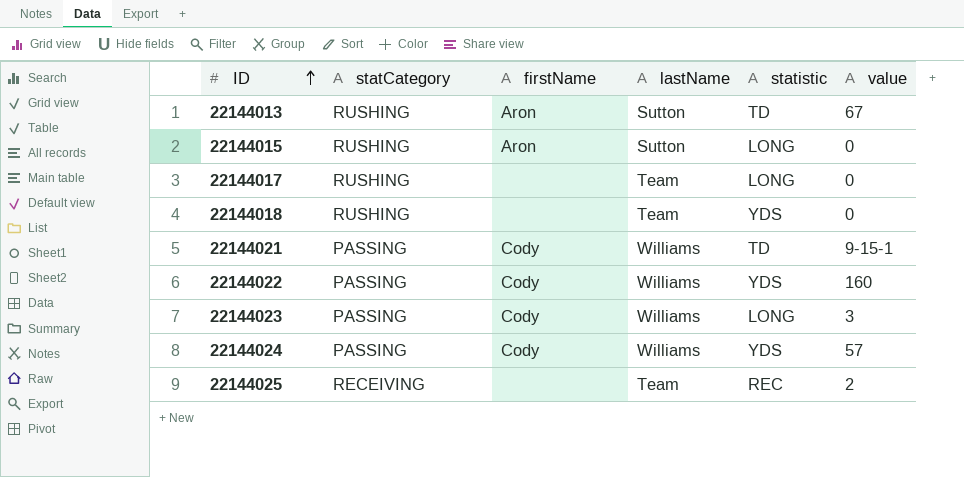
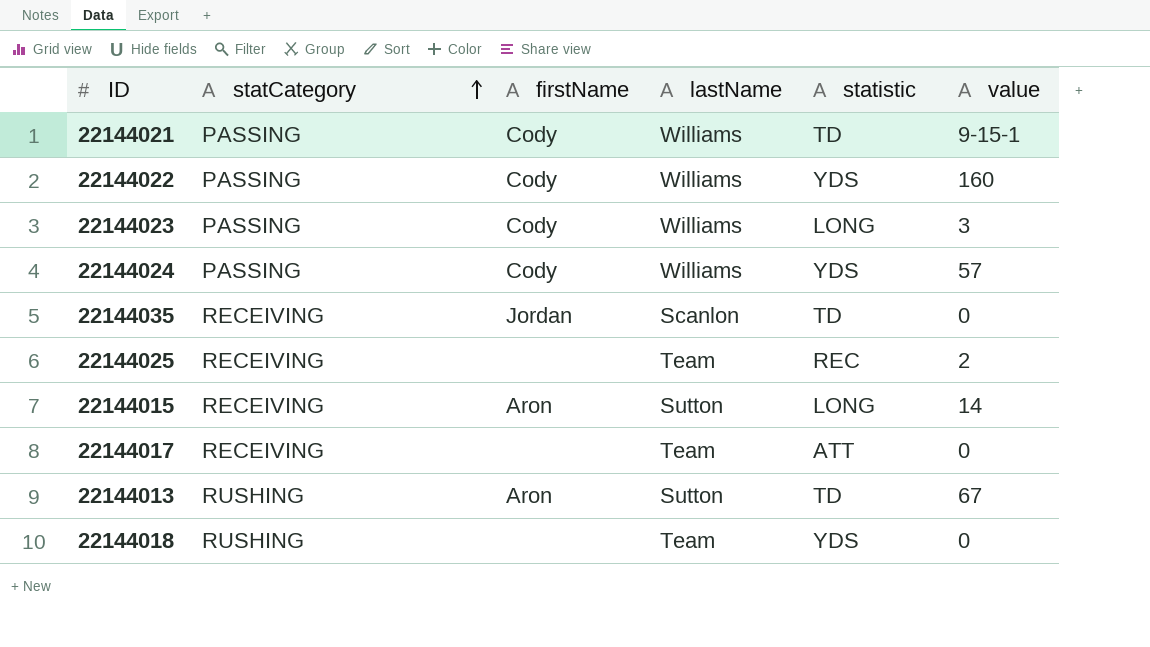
row order: ID ascending -> statCategory ascending
row 22144035: none -> RECEIVING | Jordan | Scanlon | TD | 0
22144015 | statCategory: RUSHING -> RECEIVING
22144015 | value: 0 -> 14
22144017 | statCategory: RUSHING -> RECEIVING
22144017 | statistic: LONG -> ATT

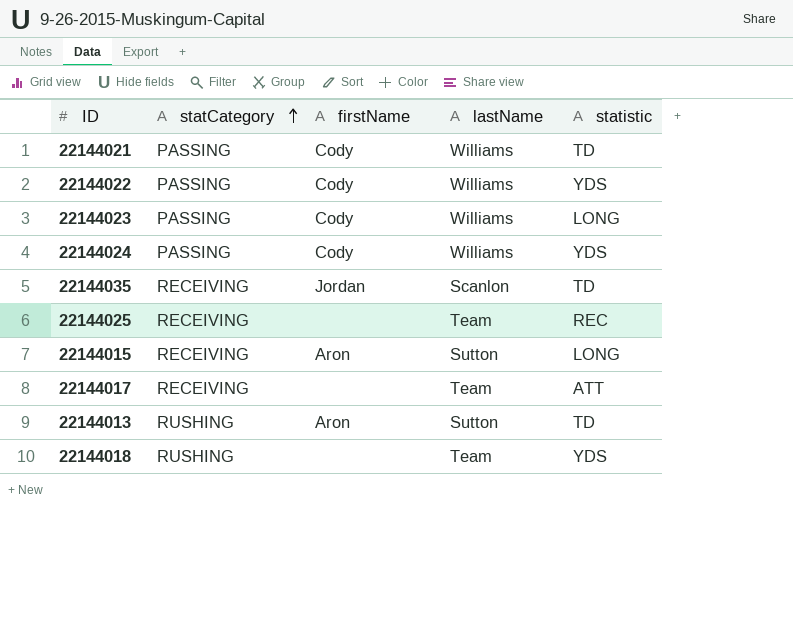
column value | position: 6 -> none

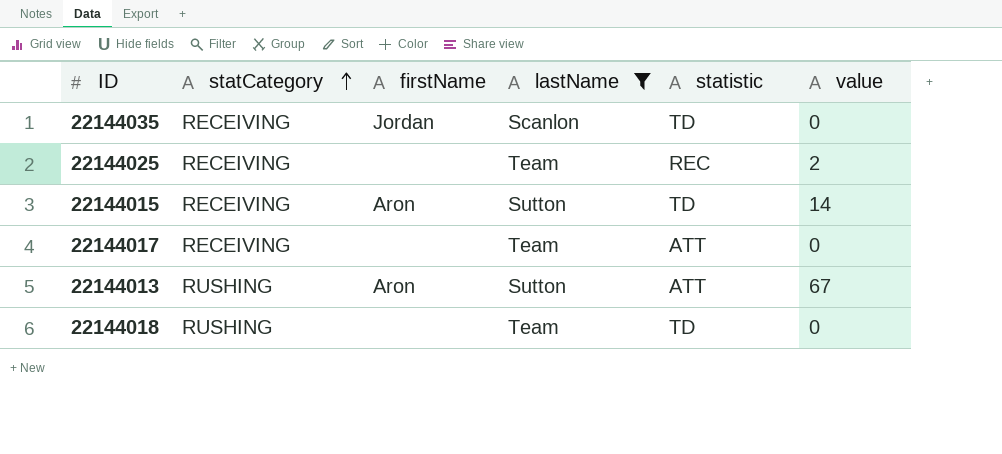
filter: none -> lastName != Williams
column value | position: none -> 6
22144015 | statistic: LONG -> TD
22144013 | statistic: TD -> ATT
22144018 | statistic: YDS -> TD

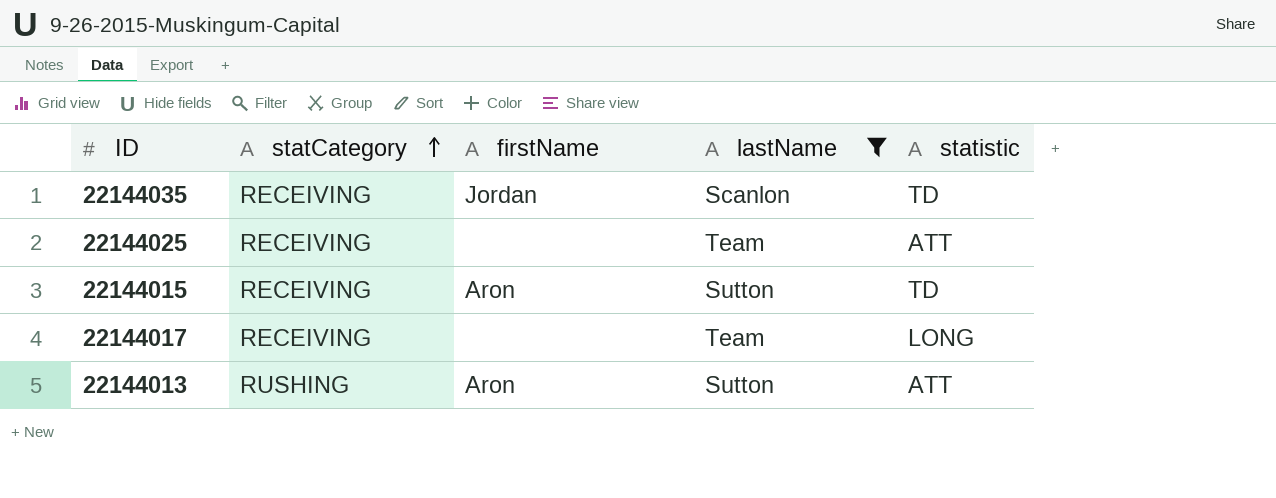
column value | position: 6 -> none
row 22144018: RUSHING | none | Team | TD | 0 -> none
22144025 | statistic: REC -> ATT
22144017 | statistic: ATT -> LONG

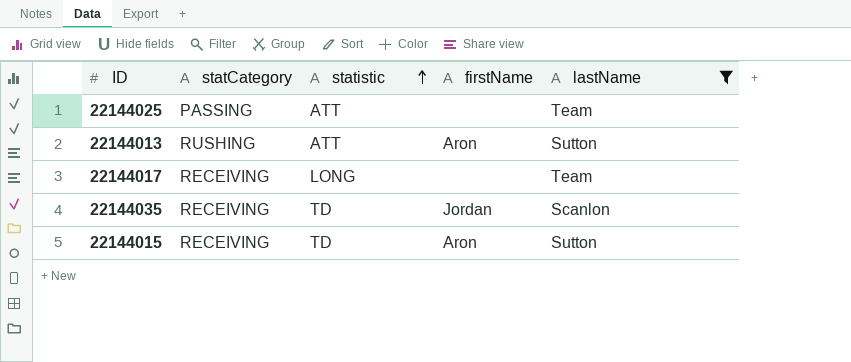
row order: statCategory ascending -> statistic ascending
column statistic | position: 5 -> 3
22144025 | statCategory: RECEIVING -> PASSING

